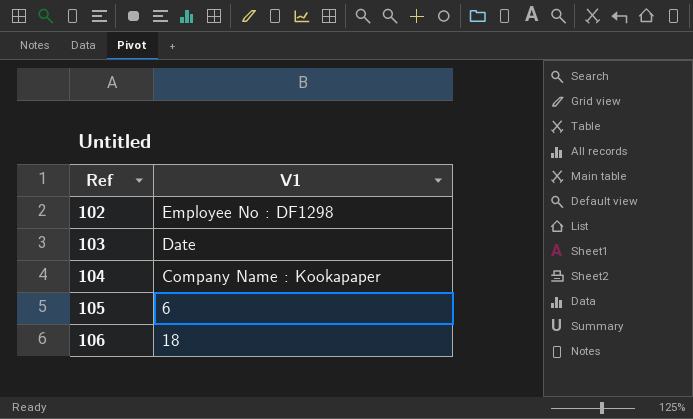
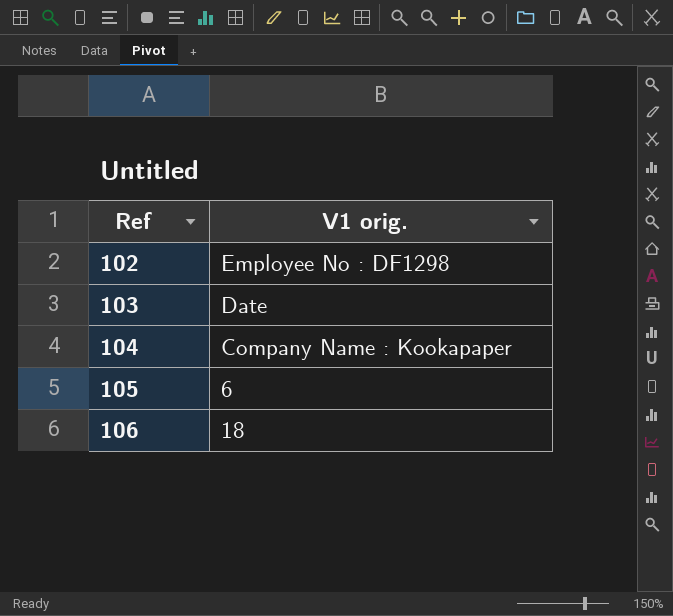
column name: V1 -> V1 orig.

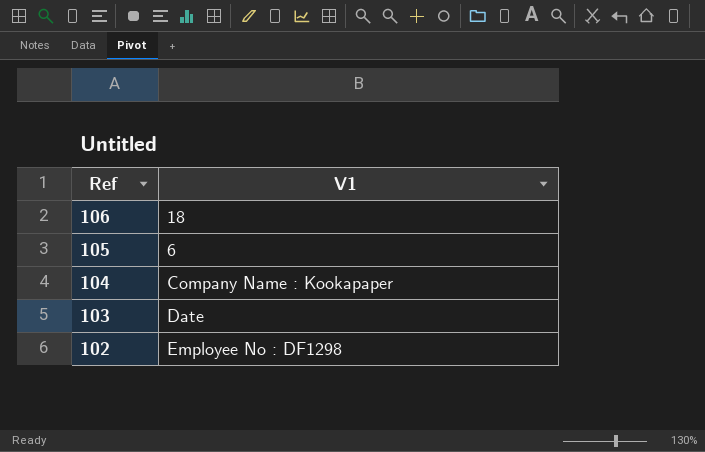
row order: Ref ascending -> Ref descending
column name: V1 orig. -> V1

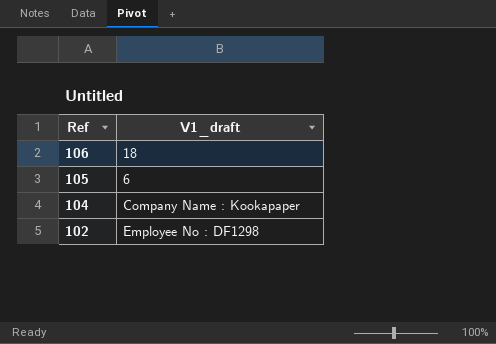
column name: V1 -> V1_draft
row 103: Date -> none

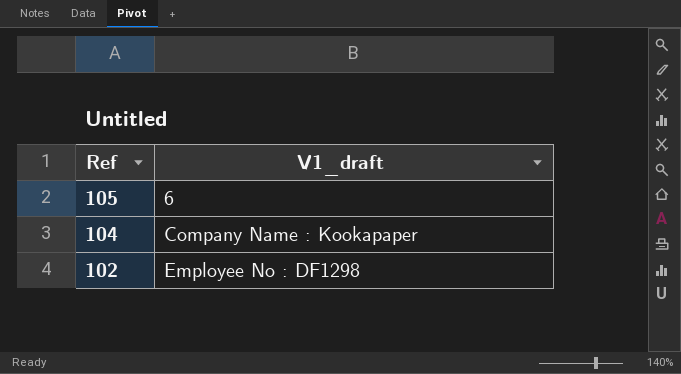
row 106: 18 -> none

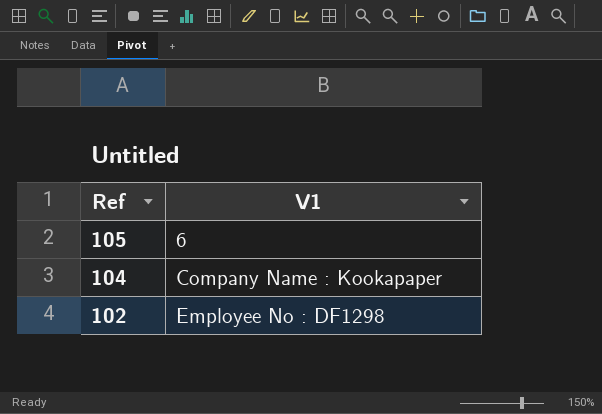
column name: V1_draft -> V1

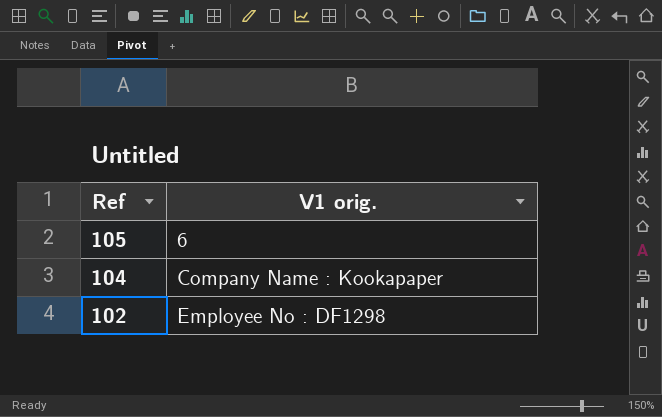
column name: V1 -> V1 orig.

